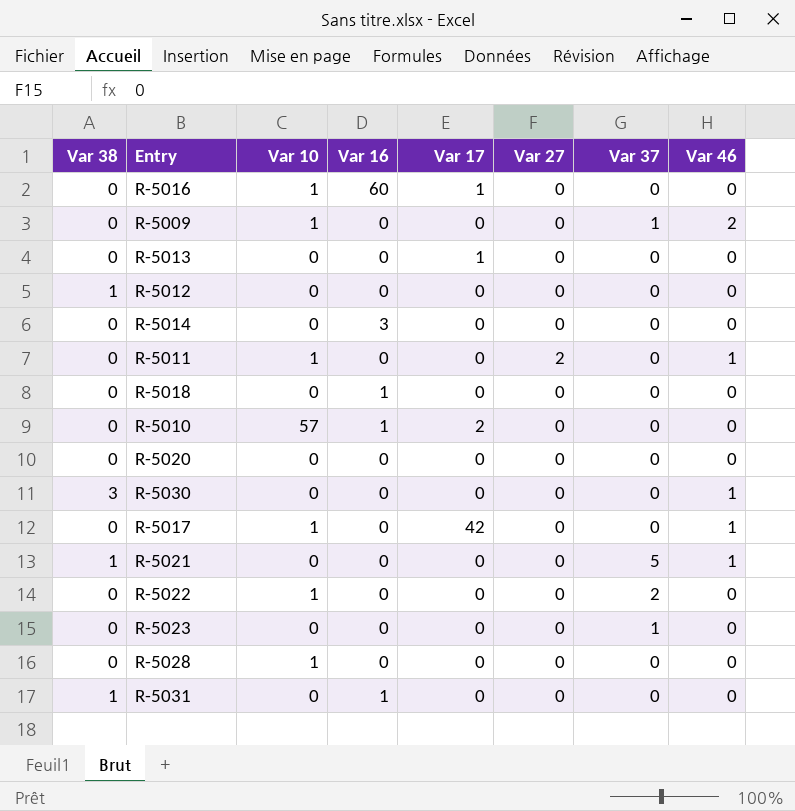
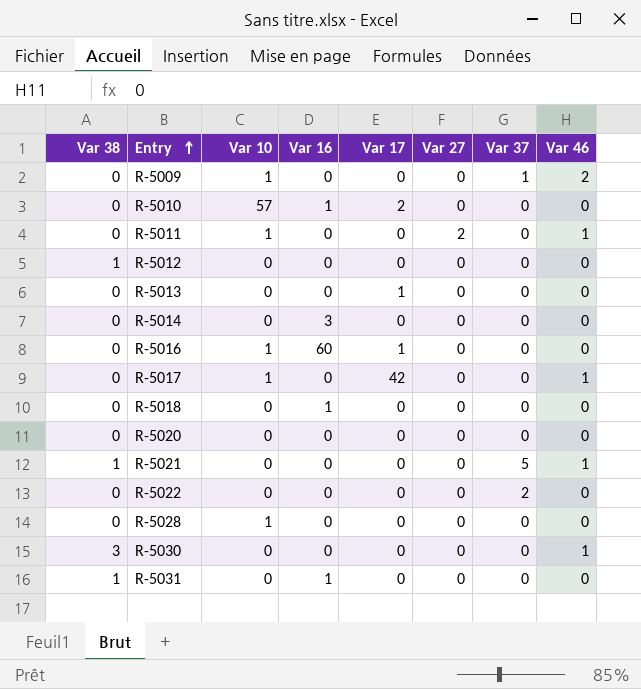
row order: none -> Entry ascending
row R-5023: 0 | 0 | 0 | 0 | 0 | 1 | 0 -> none
R-5022 | Var 10: 1 -> 0

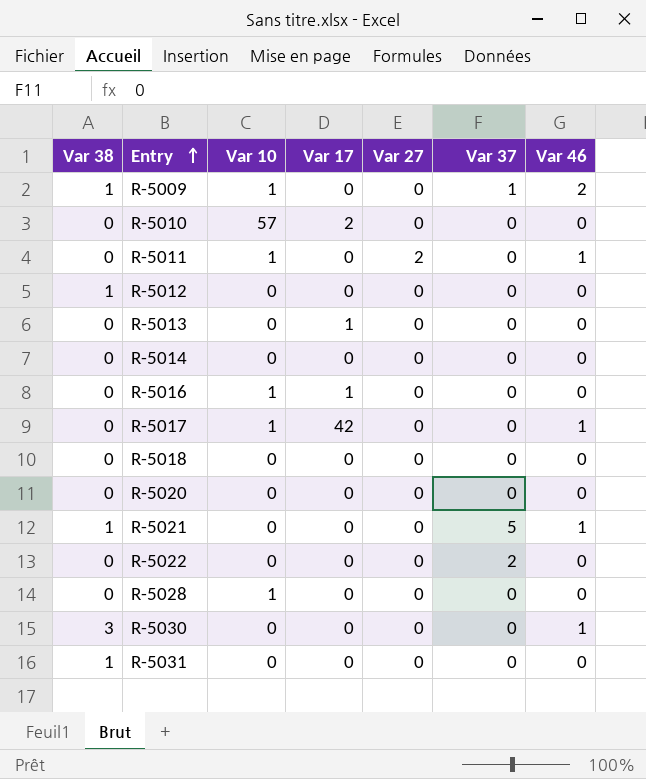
column Var 16 | position: 4 -> none
R-5009 | Var 38: 0 -> 1

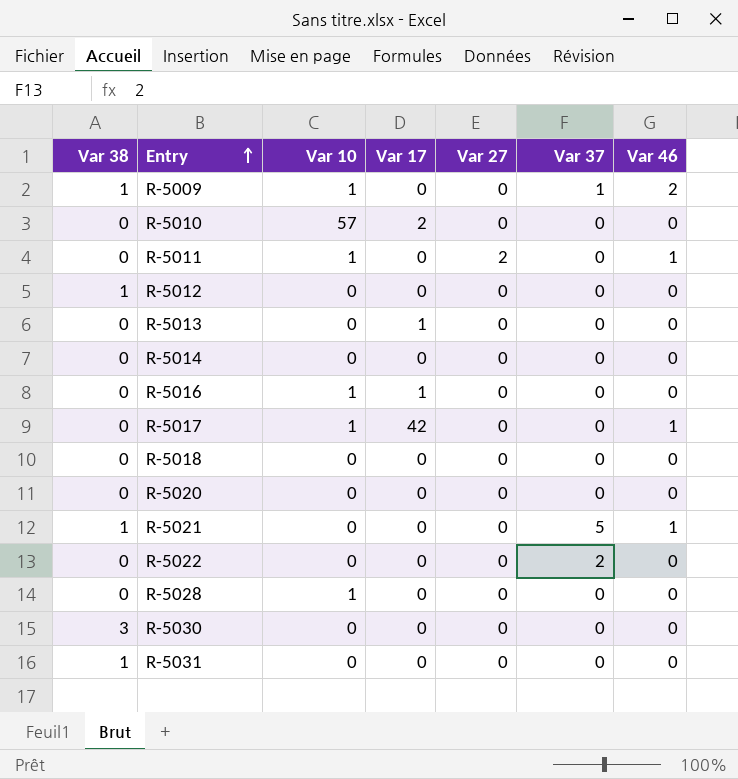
R-5030 | Var 46: 1 -> 0

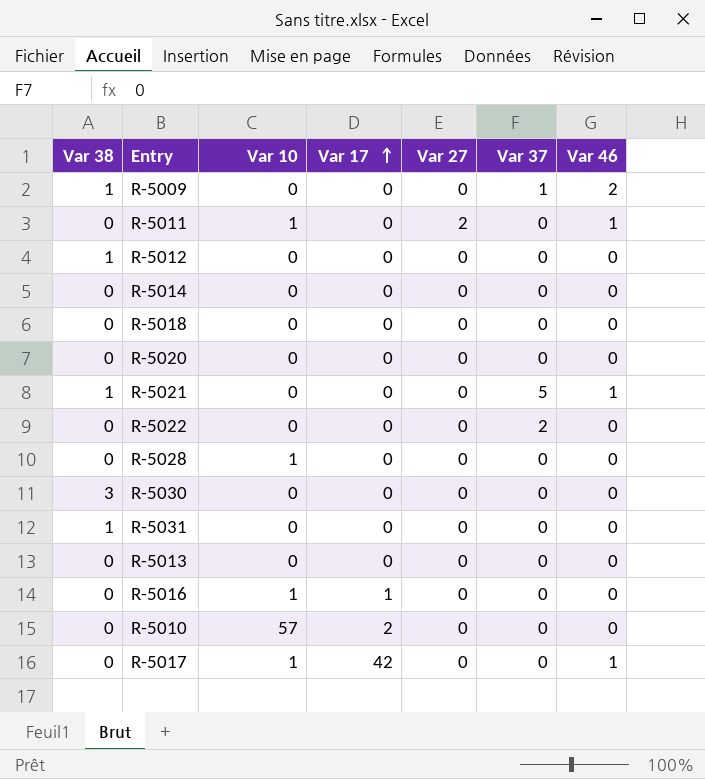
row order: Entry ascending -> Var 17 ascending
R-5009 | Var 10: 1 -> 0
R-5013 | Var 17: 1 -> 0

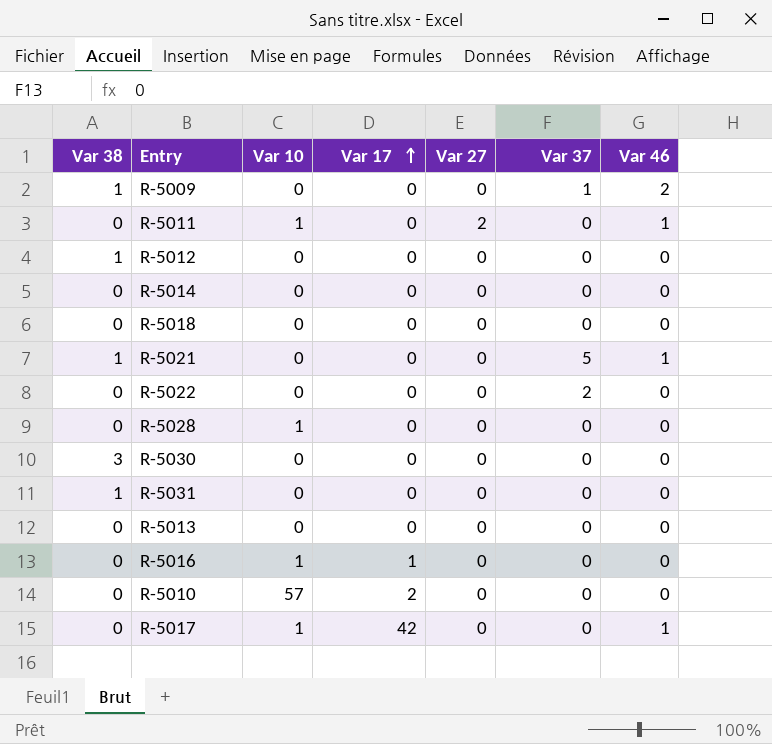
row R-5020: 0 | 0 | 0 | 0 | 0 | 0 -> none

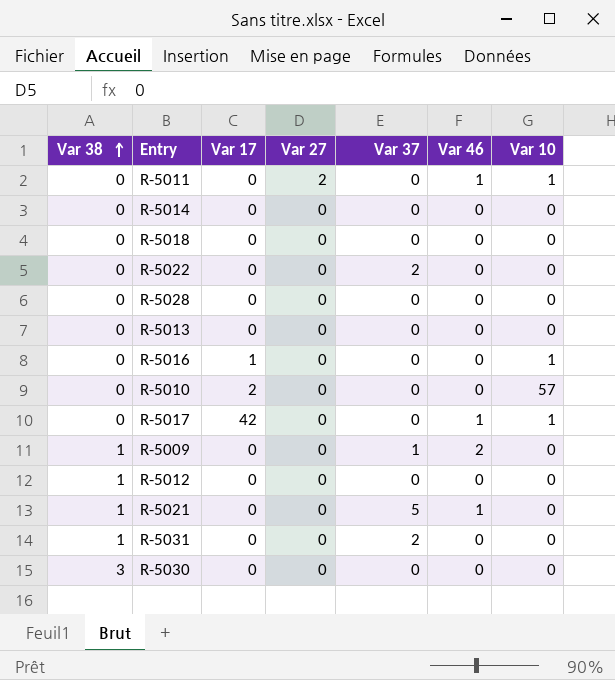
row order: Var 17 ascending -> Var 38 ascending
column Var 10 | position: 3 -> 7
R-5028 | Var 10: 1 -> 0
R-5031 | Var 37: 0 -> 2

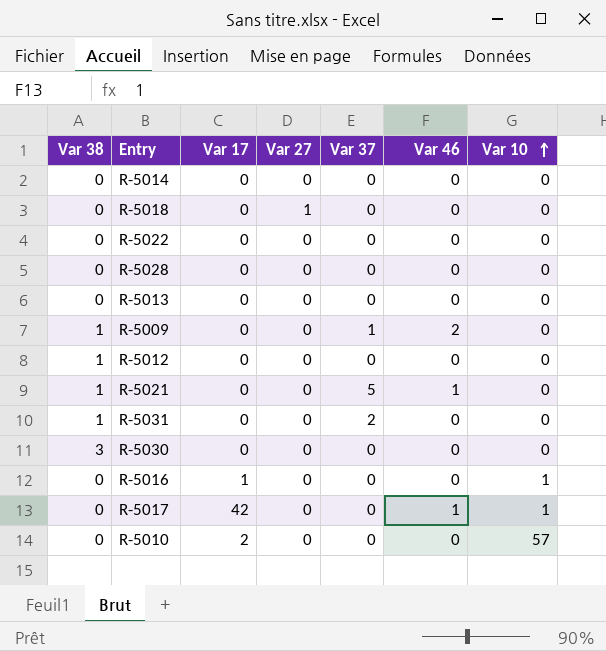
row order: Var 38 ascending -> Var 10 ascending
row R-5011: 0 | 0 | 2 | 0 | 1 | 1 -> none
R-5018 | Var 27: 0 -> 1
R-5022 | Var 37: 2 -> 0

